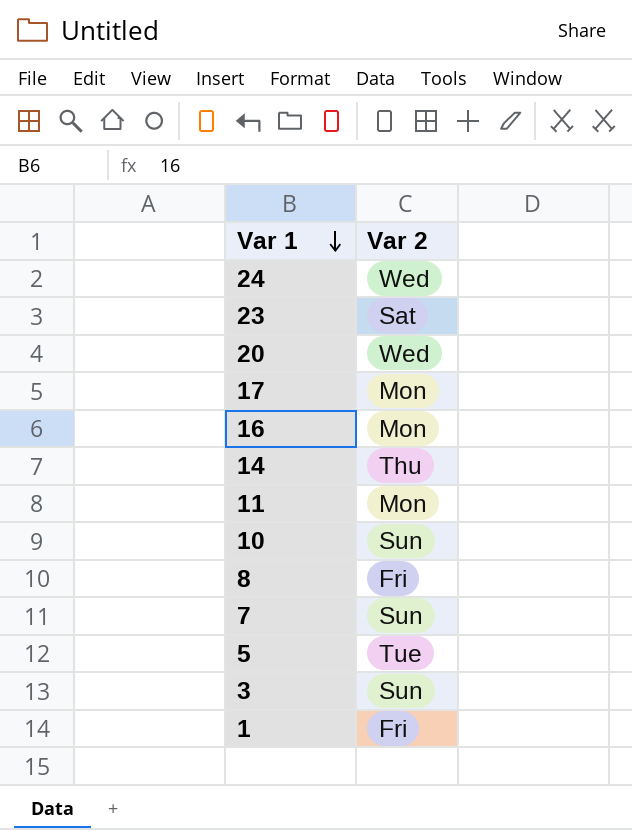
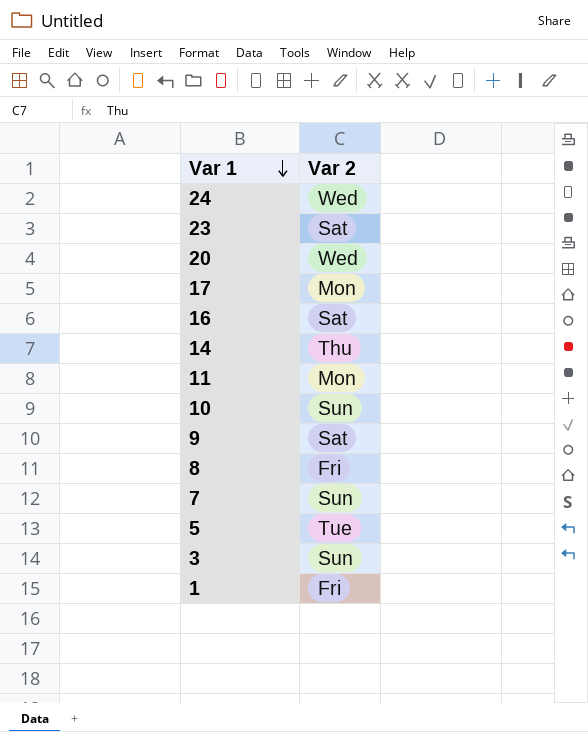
16 | Var 2: Mon -> Sat
row 9: none -> Sat

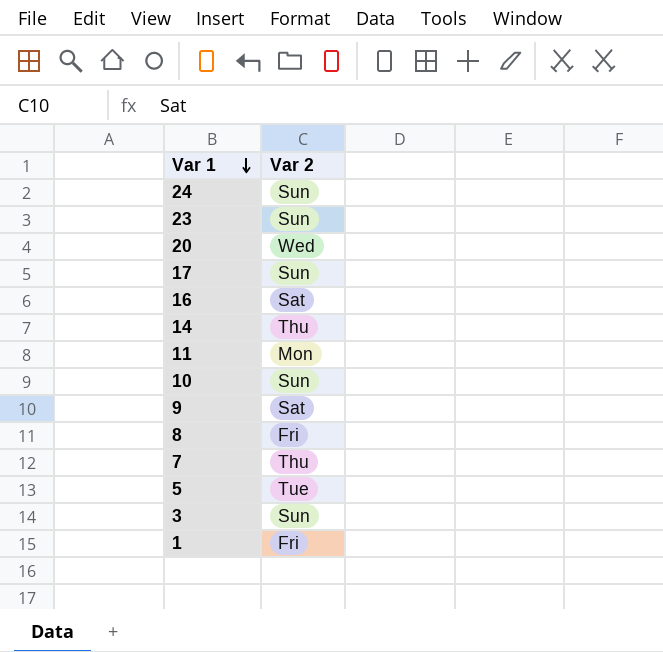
24 | Var 2: Wed -> Sun
23 | Var 2: Sat -> Sun
17 | Var 2: Mon -> Sun
7 | Var 2: Sun -> Thu

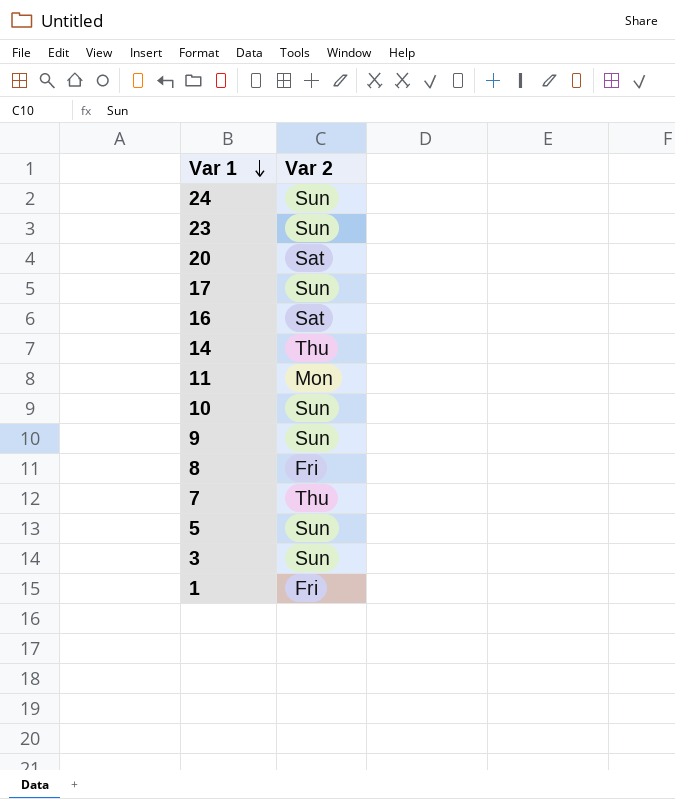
20 | Var 2: Wed -> Sat
9 | Var 2: Sat -> Sun
5 | Var 2: Tue -> Sun

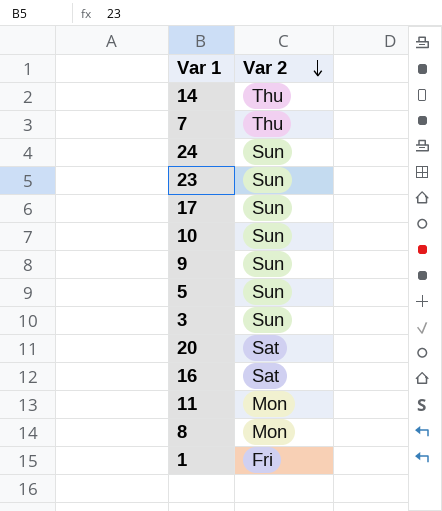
row order: Var 1 descending -> Var 2 descending
8 | Var 2: Fri -> Mon

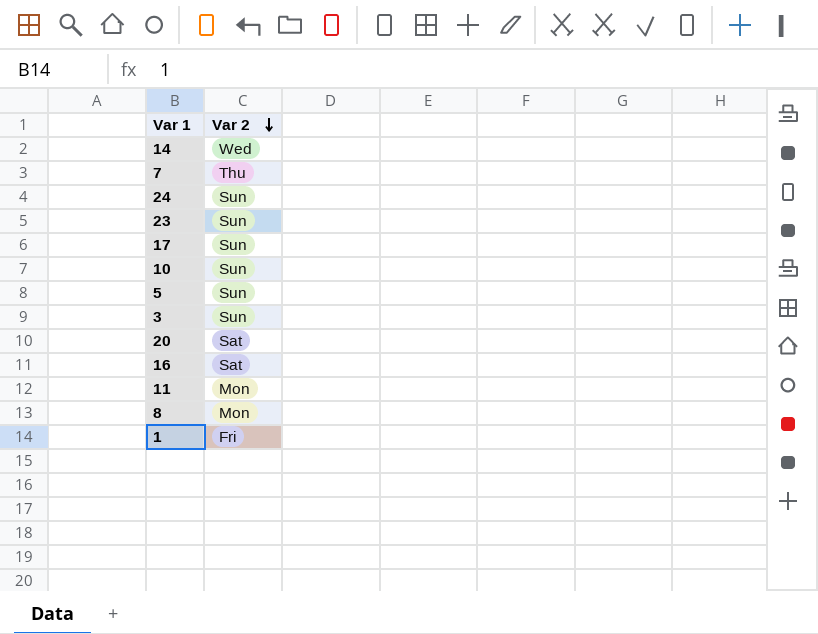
row 9: Sun -> none
14 | Var 2: Thu -> Wed

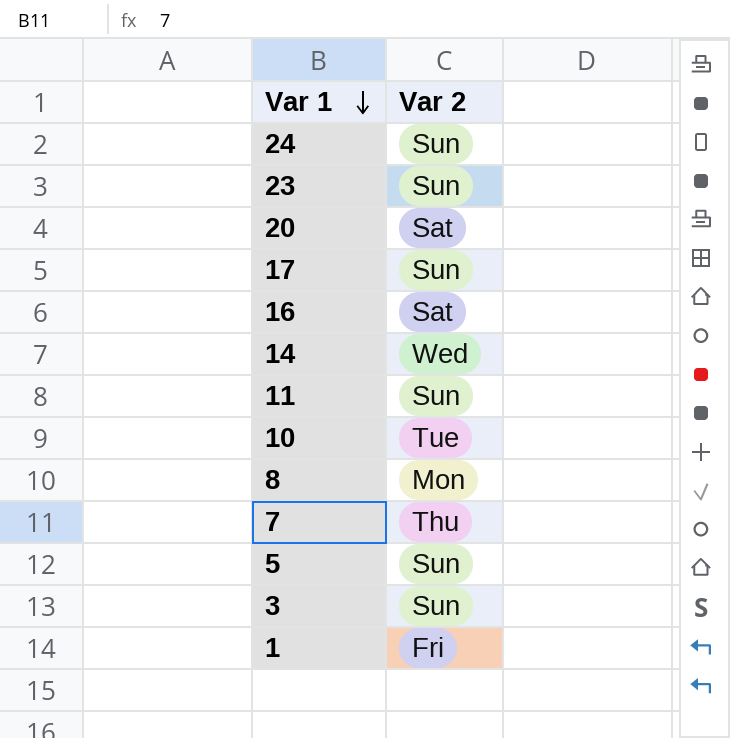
row order: Var 2 descending -> Var 1 descending
11 | Var 2: Mon -> Sun
10 | Var 2: Sun -> Tue

